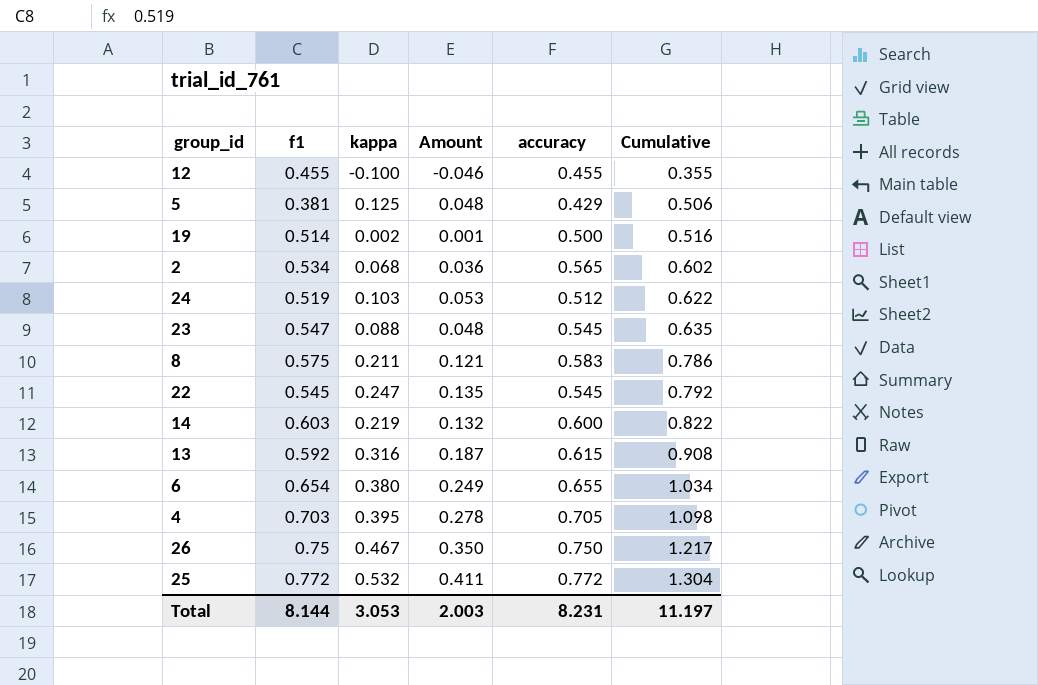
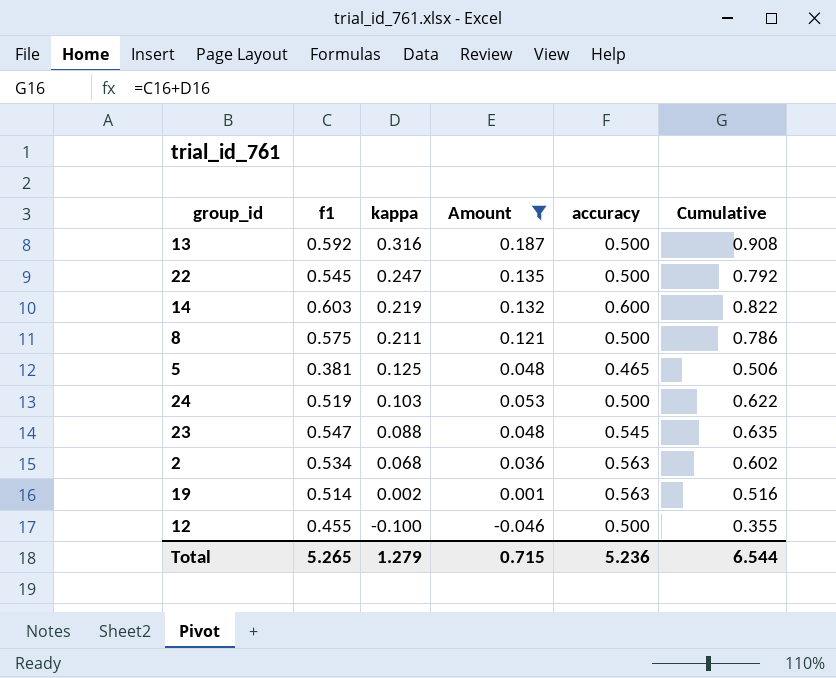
filter: none -> Amount <= 0.187
row order: Cumulative ascending -> kappa descending
13 | accuracy: 0.615 -> 0.500
22 | accuracy: 0.545 -> 0.500
8 | accuracy: 0.583 -> 0.500
5 | accuracy: 0.429 -> 0.465
24 | accuracy: 0.512 -> 0.500
2 | accuracy: 0.565 -> 0.563
19 | accuracy: 0.500 -> 0.563
12 | accuracy: 0.455 -> 0.500
Total | f1: 8.144 -> 5.265
Total | kappa: 3.053 -> 1.279
Total | Amount: 2.003 -> 0.715
Total | accuracy: 8.231 -> 5.236
Total | Cumulative: 11.197 -> 6.544

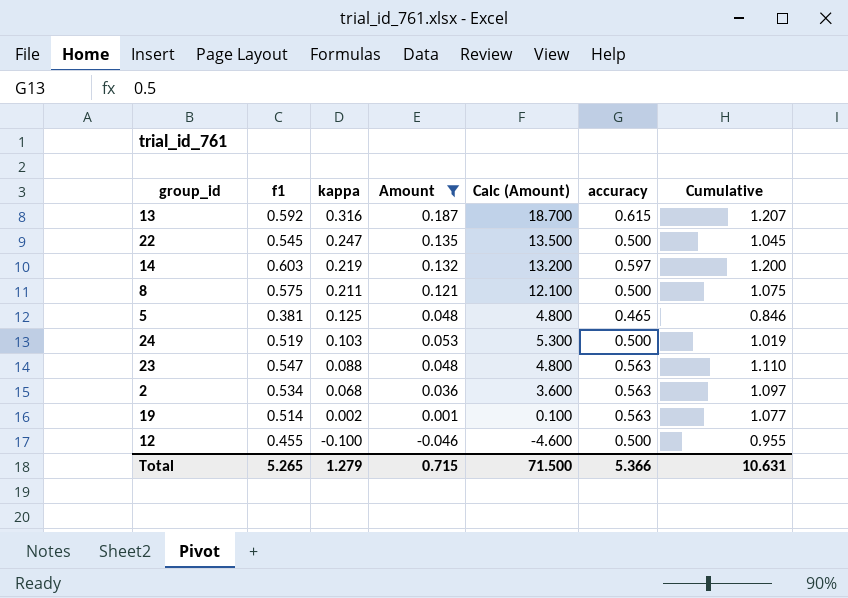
column Calc (Amount) | formula: none -> [Amount] * 100
column Cumulative | formula: [f1] + [kappa] -> [f1] + [accuracy]
13 | accuracy: 0.500 -> 0.615
14 | accuracy: 0.600 -> 0.597
23 | accuracy: 0.545 -> 0.563
Total | accuracy: 5.236 -> 5.366
Total | Cumulative: 6.544 -> 10.631

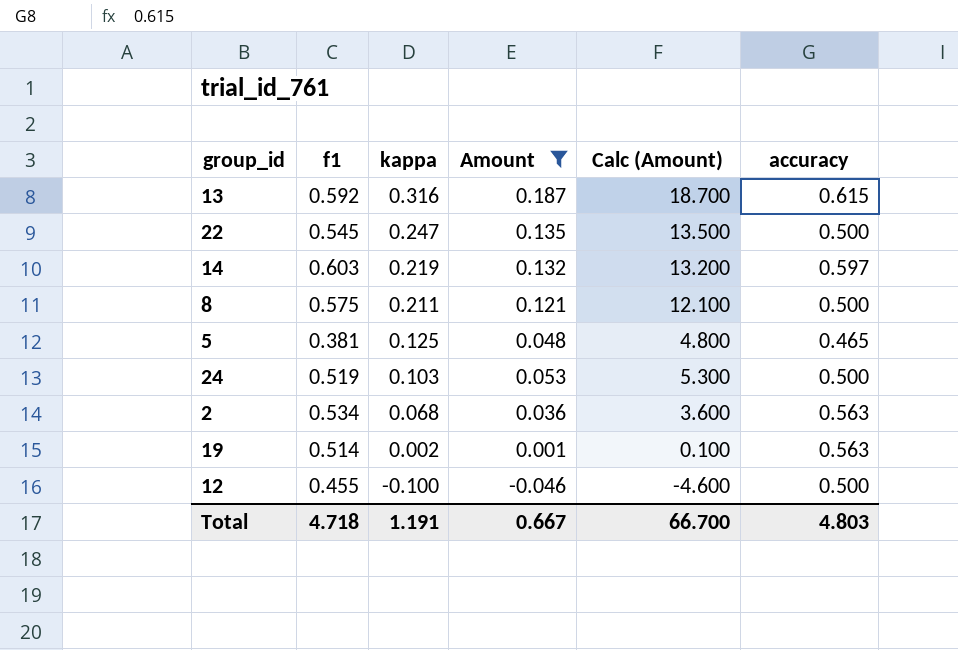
column Cumulative | formula: [f1] + [accuracy] -> none
row 23: 0.547 | 0.088 | 0.048 | 4.800 | 0.563 | 1.110 -> none
Total | f1: 5.265 -> 4.718
Total | kappa: 1.279 -> 1.191
Total | Amount: 0.715 -> 0.667
Total | Calc (Amount): 71.500 -> 66.700
Total | accuracy: 5.366 -> 4.803

